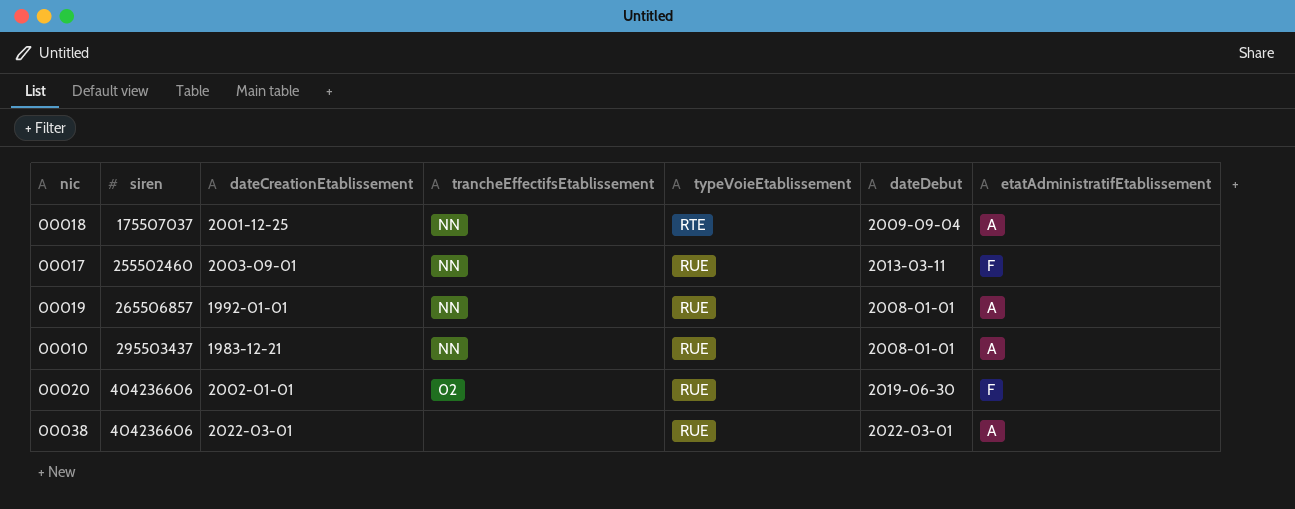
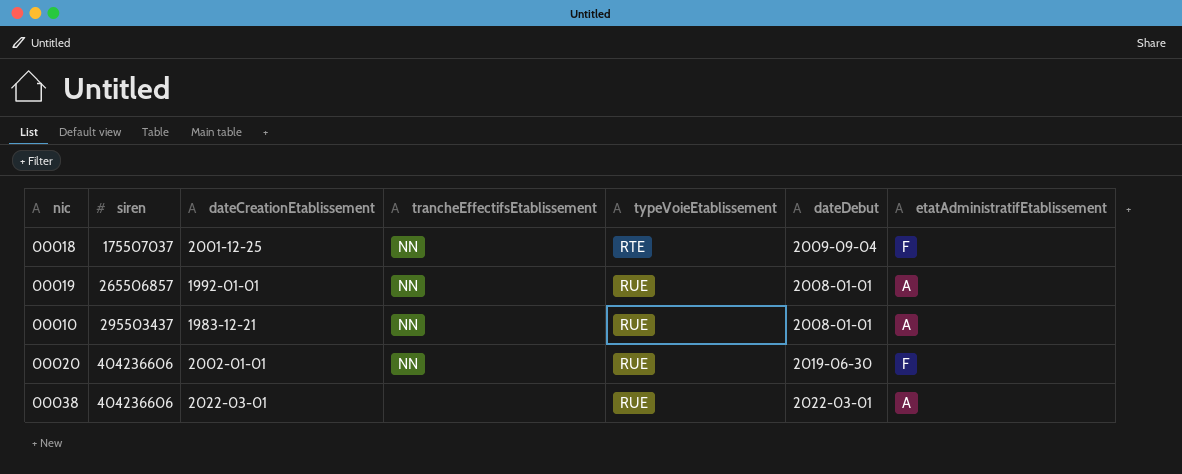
row 00017: 255502460 | 2003-09-01 | NN | RUE | 2013-03-11 | F -> none
00018 | etatAdministratifEtablissement: A -> F
00020 | trancheEffectifsEtablissement: 02 -> NN

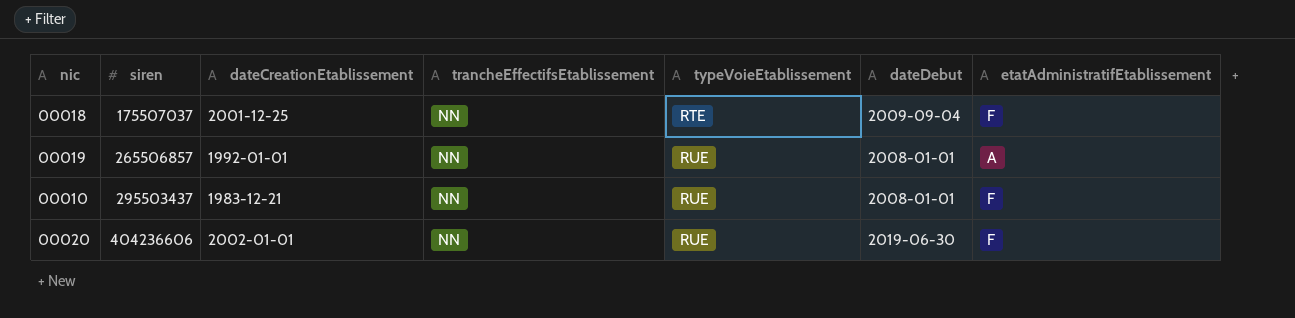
row 00038: 404236606 | 2022-03-01 | none | RUE | 2022-03-01 | A -> none
00010 | etatAdministratifEtablissement: A -> F

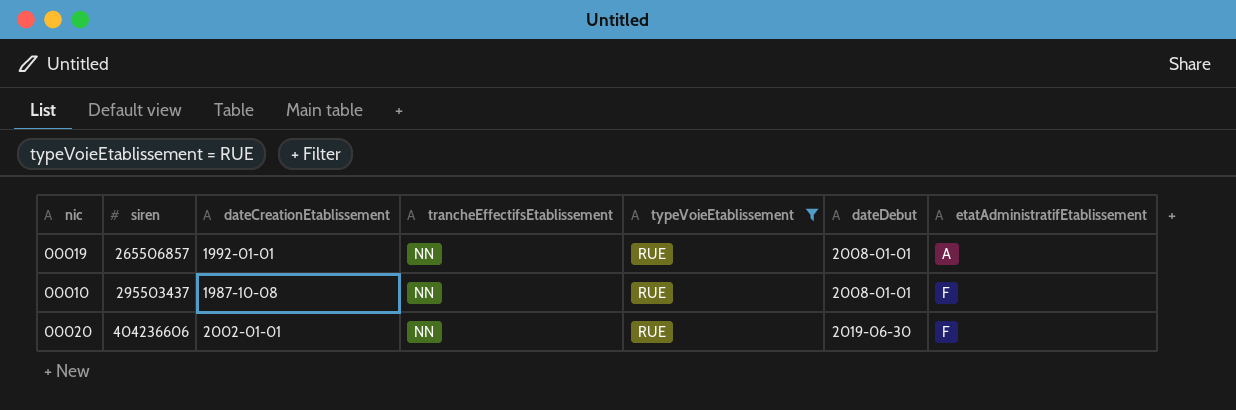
filter: none -> typeVoieEtablissement = RUE
00010 | dateCreationEtablissement: 1983-12-21 -> 1987-10-08

